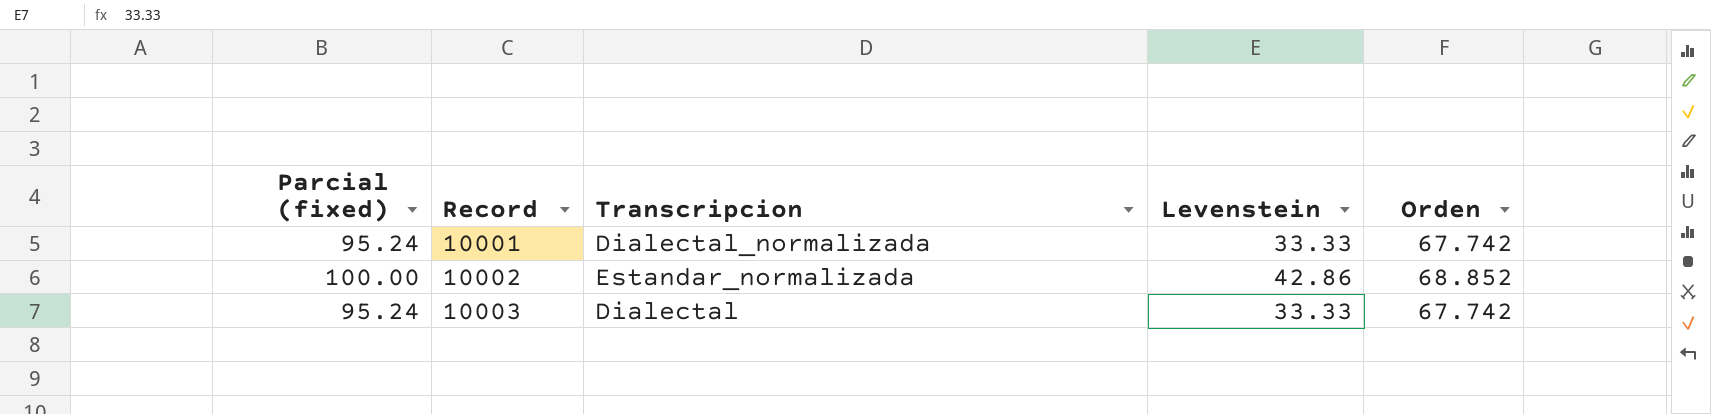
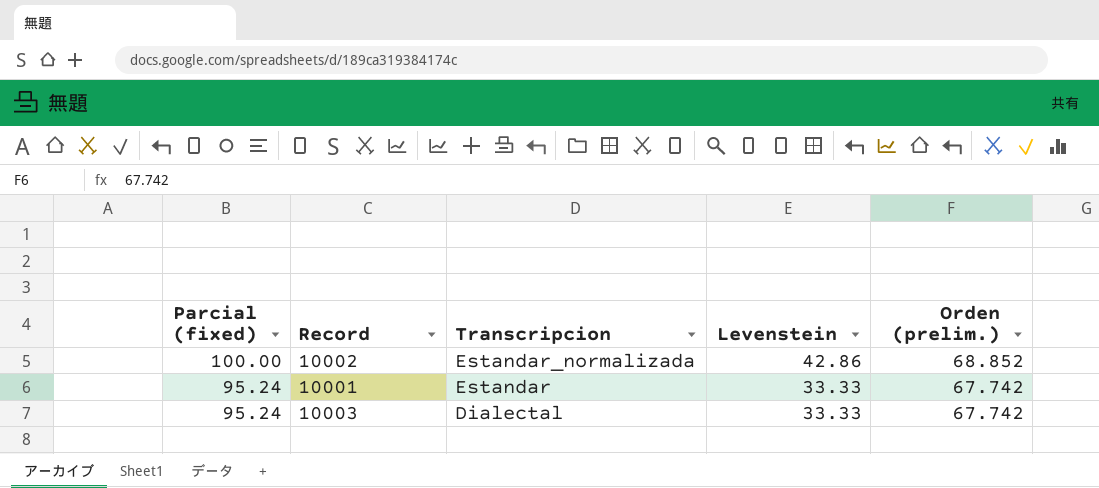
row order: Record ascending -> Parcial (fixed) descending
column name: Orden -> Orden (prelim.)
10001 | Transcripcion: Dialectal_normalizada -> Estandar

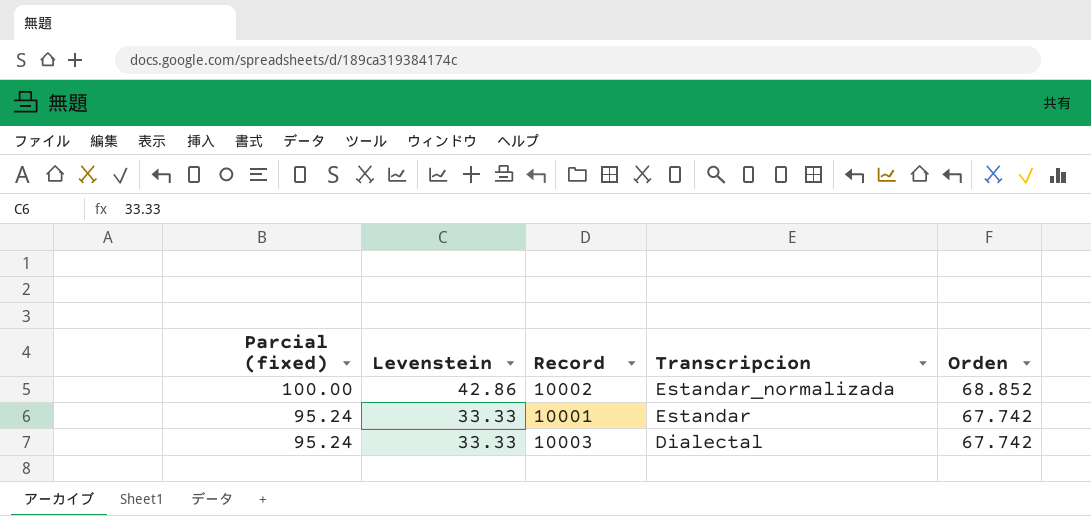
column Levenstein | position: 4 -> 2
column name: Orden (prelim.) -> Orden

